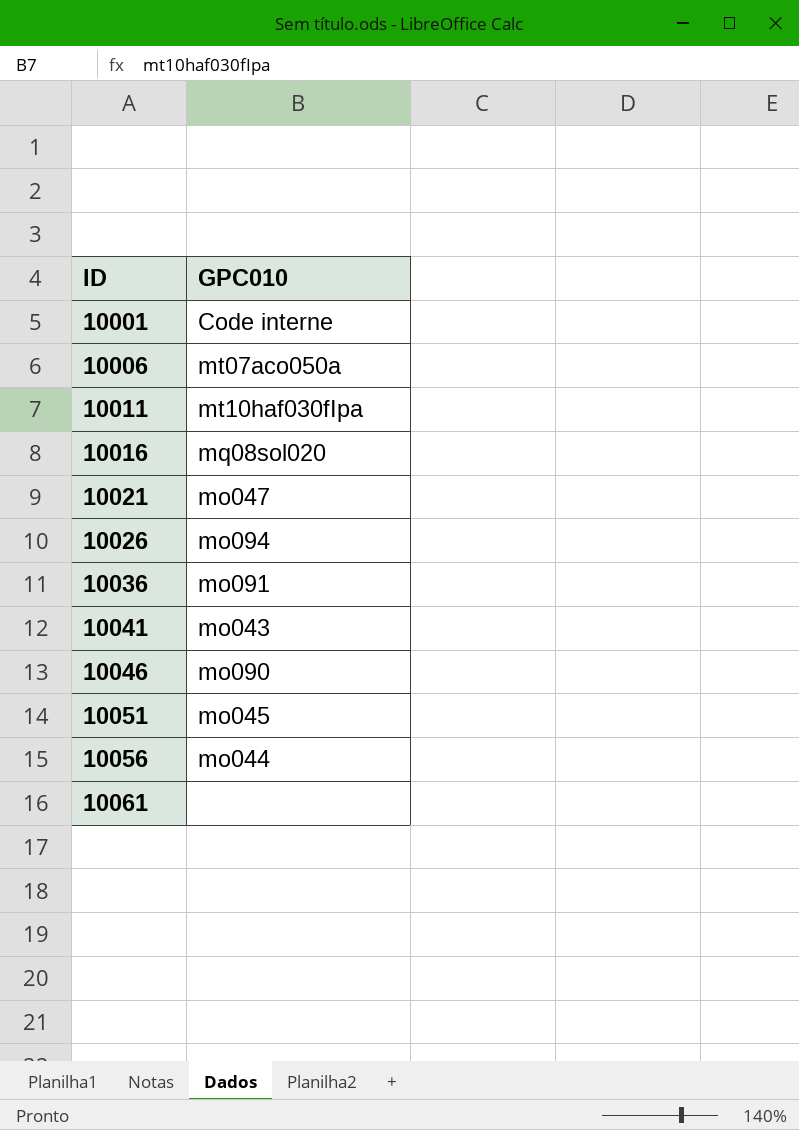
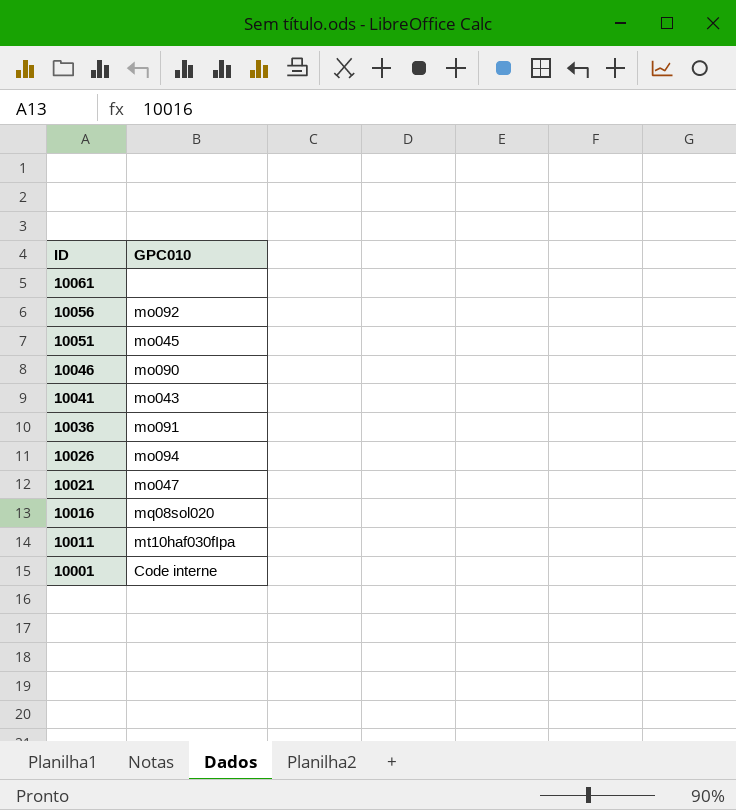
row order: ID ascending -> ID descending
row 10006: mt07aco050a -> none
10056 | GPC010: mo044 -> mo092

